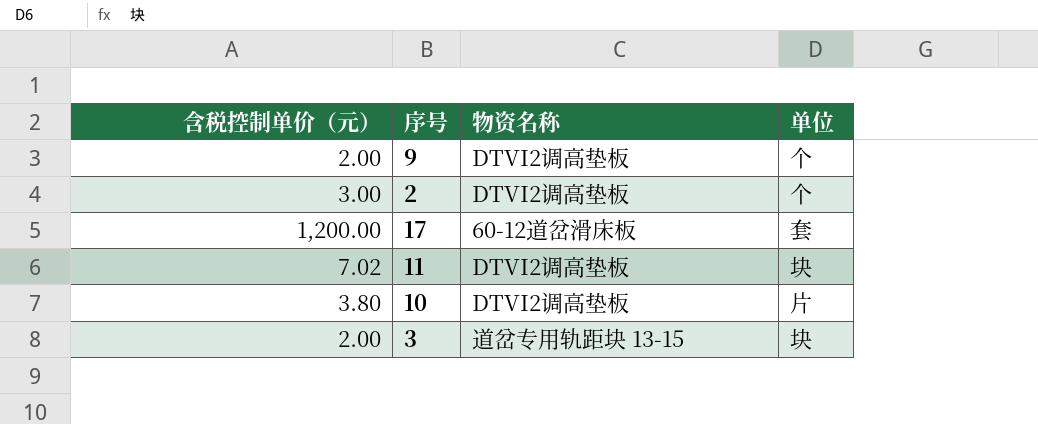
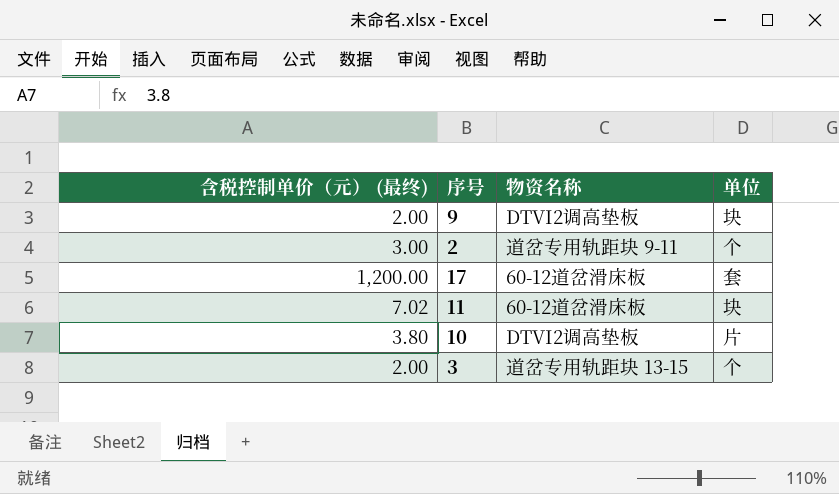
column name: 含税控制单价（元） -> 含税控制单价（元） (最终)
9 | 单位: 个 -> 块
2 | 物资名称: DTVI2调高垫板 -> 道岔专用轨距块 9-11
11 | 物资名称: DTVI2调高垫板 -> 60-12道岔滑床板
3 | 单位: 块 -> 个

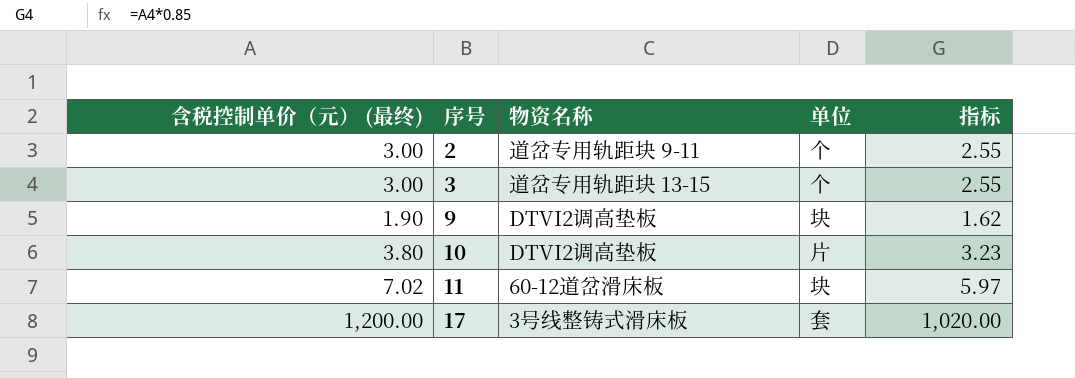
row order: none -> 序号 ascending
column 指标 | formula: none -> [含税控制单价（元） (最终)] * 0.85
3 | 含税控制单价（元） (最终): 2.00 -> 3.00
9 | 含税控制单价（元） (最终): 2.00 -> 1.90
17 | 物资名称: 60-12道岔滑床板 -> 3号线整铸式滑床板

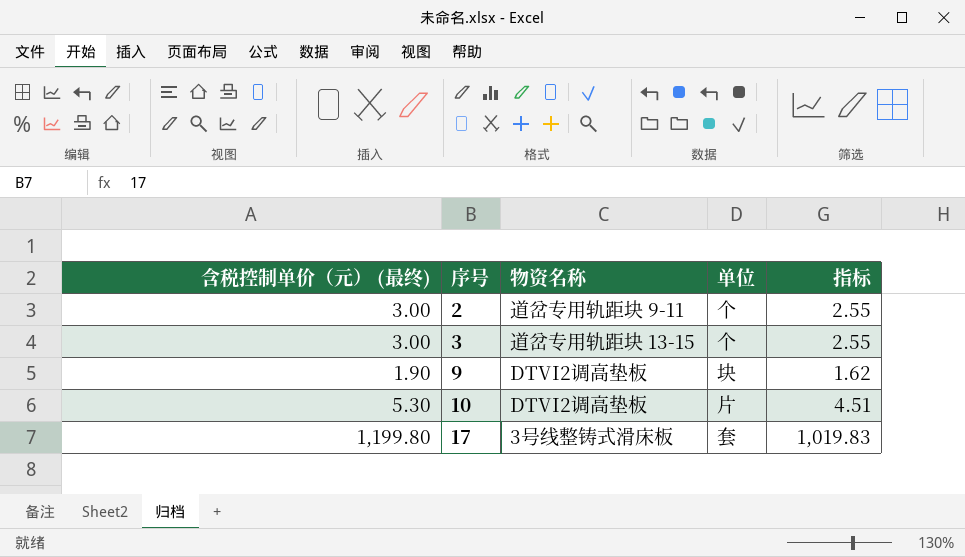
row 11: 7.02 | 60-12道岔滑床板 | 块 | 5.97 -> none
10 | 含税控制单价（元） (最终): 3.80 -> 5.30
10 | 指标: 3.23 -> 4.51
17 | 含税控制单价（元） (最终): 1,200.00 -> 1,199.80
17 | 指标: 1,020.00 -> 1,019.83

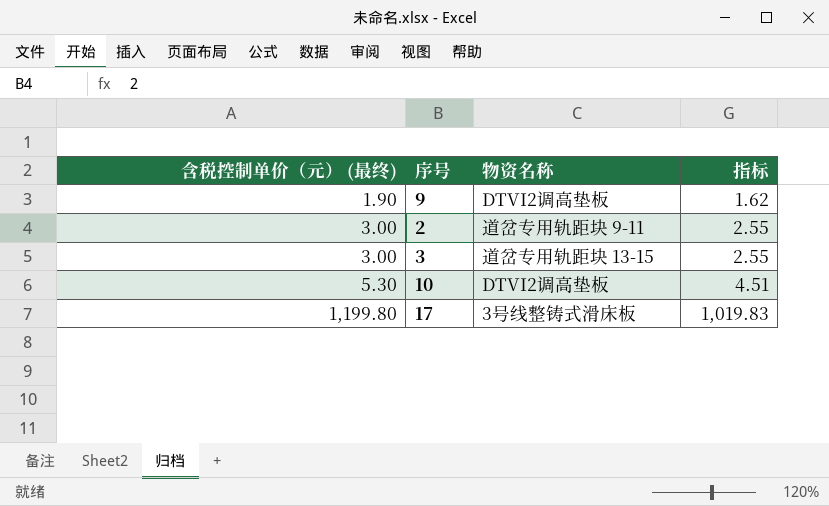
row order: 序号 ascending -> 含税控制单价（元） (最终) ascending
column 单位 | position: 4 -> none

